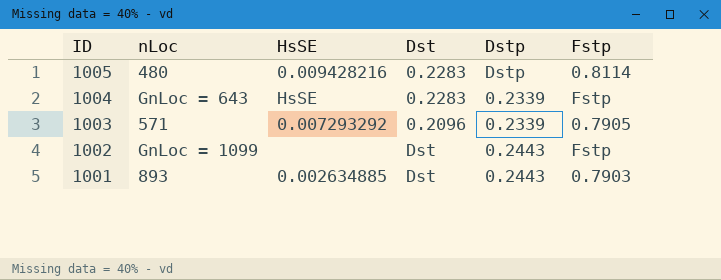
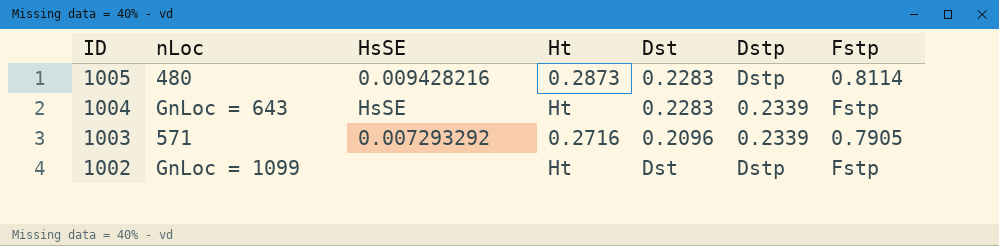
column Ht | position: none -> 4
row 1001: 893 | 0.002634885 | Dst | 0.2443 | 0.7903 -> none
1002 | Dstp: 0.2443 -> Dstp

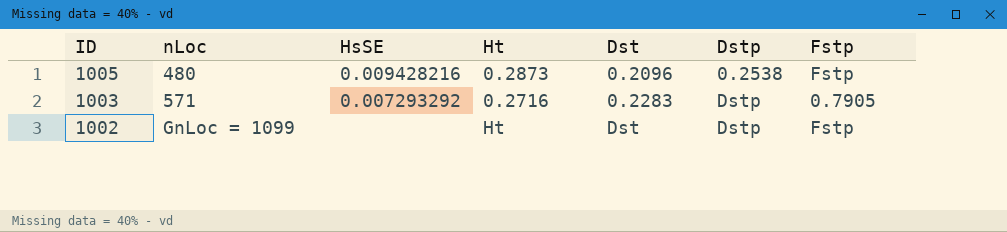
row 1004: GnLoc = 643 | HsSE | Ht | 0.2283 | 0.2339 | Fstp -> none
1005 | Dst: 0.2283 -> 0.2096
1005 | Dstp: Dstp -> 0.2538
1005 | Fstp: 0.8114 -> Fstp
1003 | Dst: 0.2096 -> 0.2283
1003 | Dstp: 0.2339 -> Dstp

